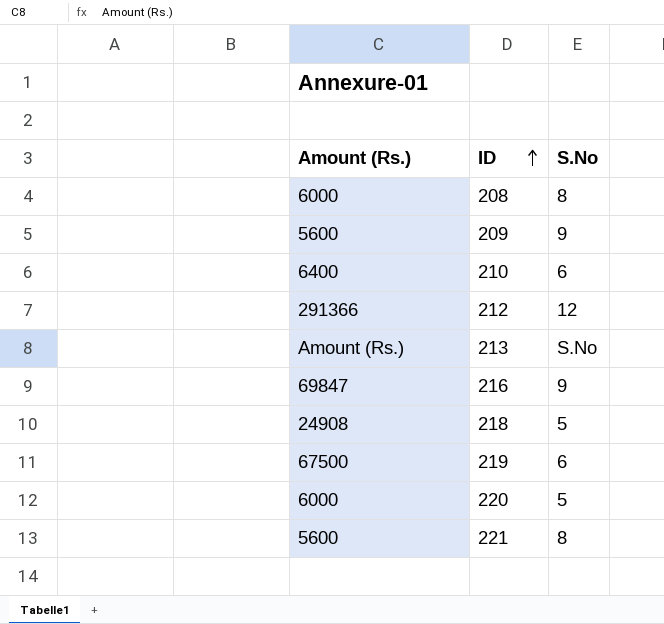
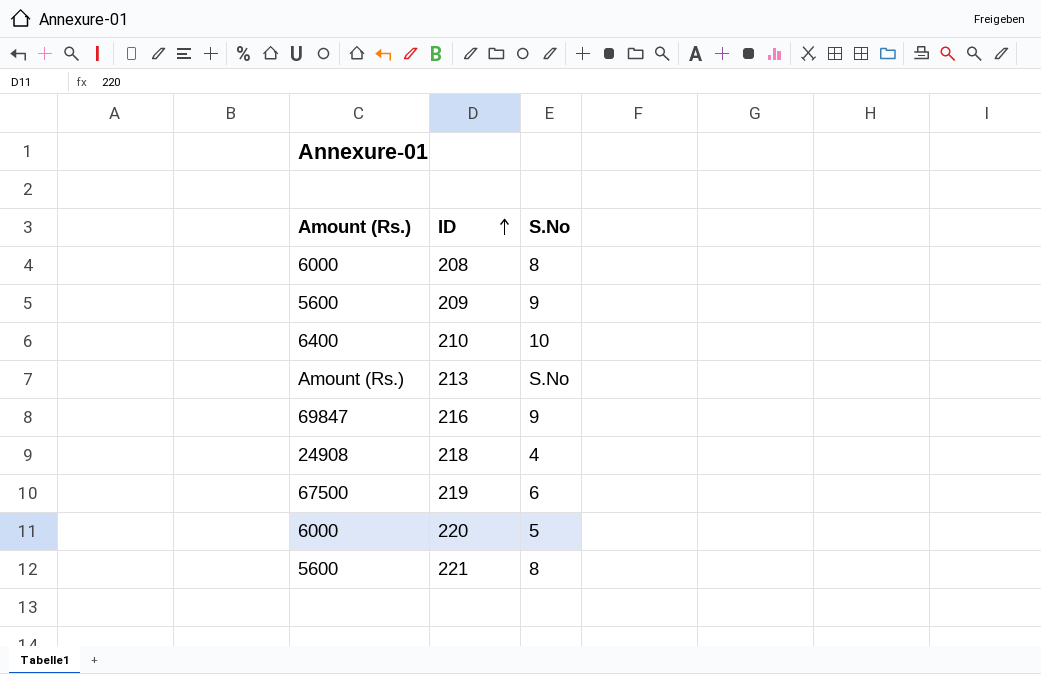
row 212: 291366 | 12 -> none
210 | S.No: 6 -> 10
218 | S.No: 5 -> 4

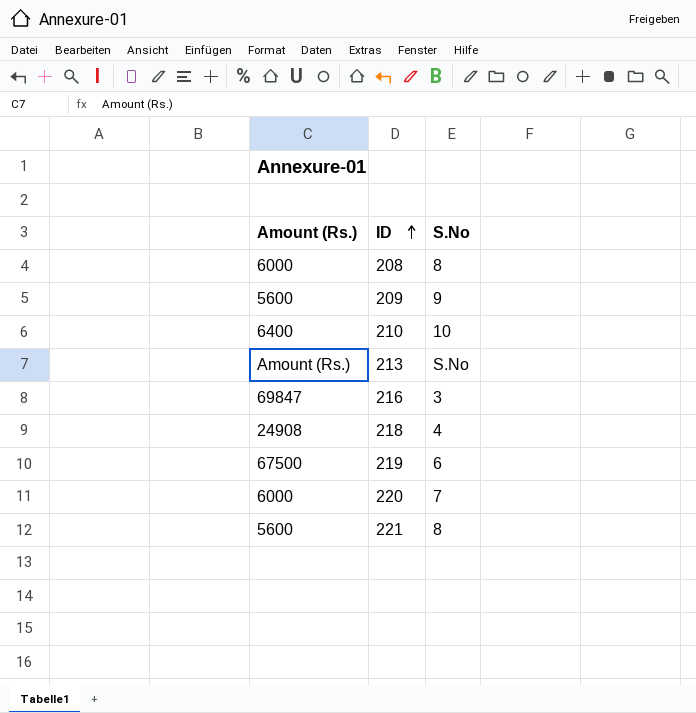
216 | S.No: 9 -> 3
220 | S.No: 5 -> 7

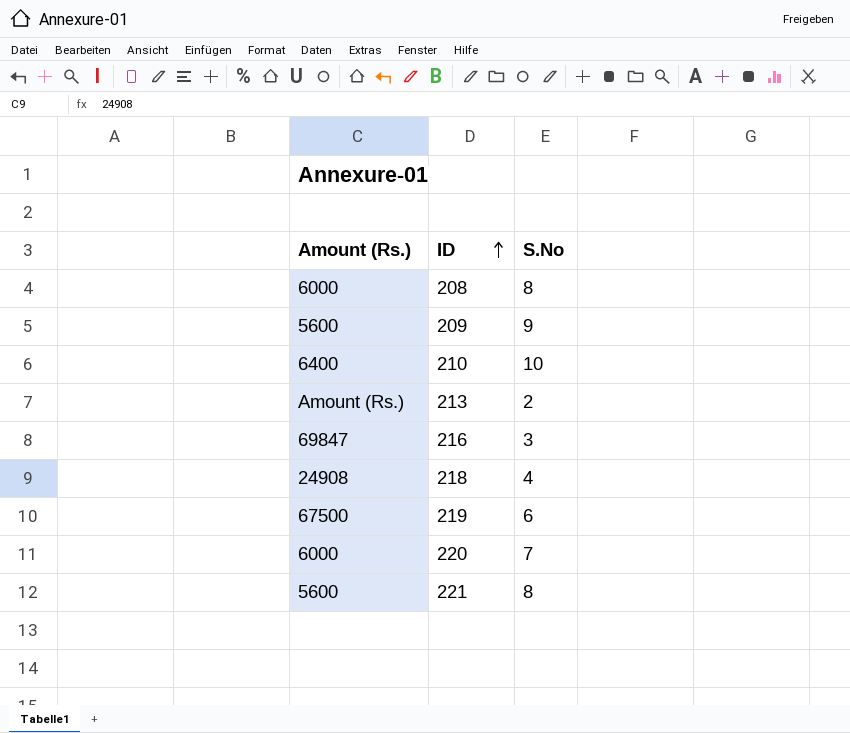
213 | S.No: S.No -> 2

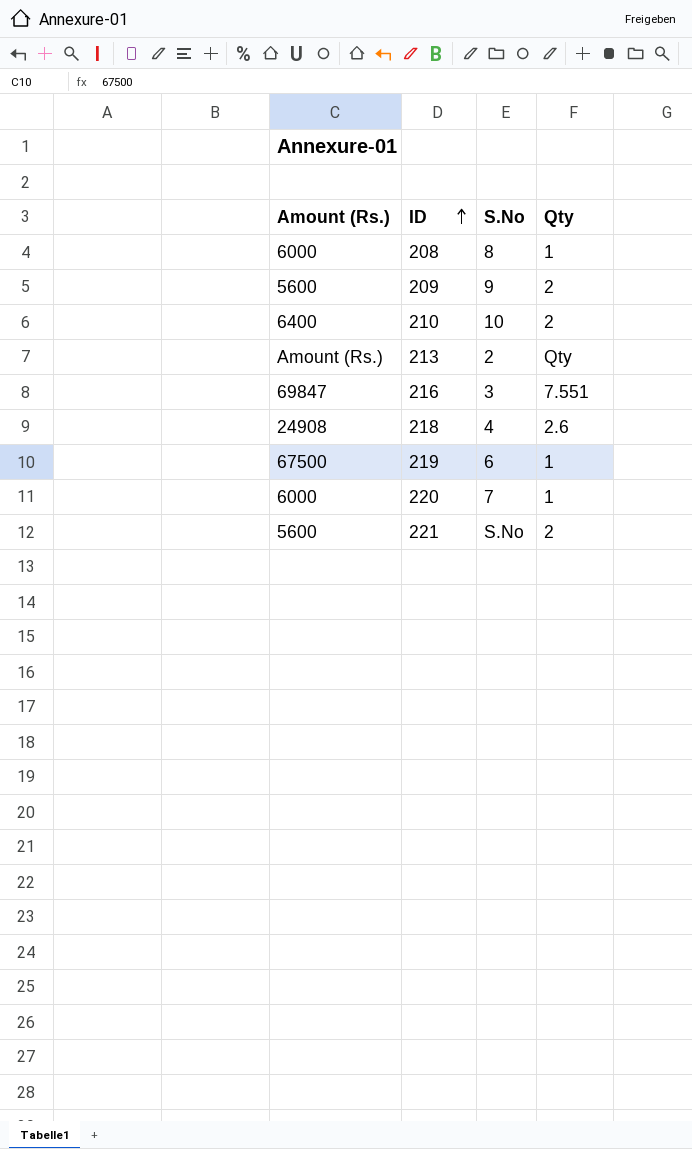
column Qty | position: none -> 4
221 | S.No: 8 -> S.No

